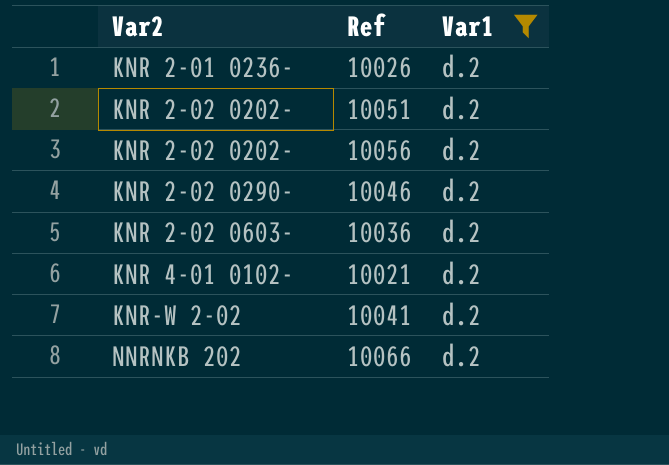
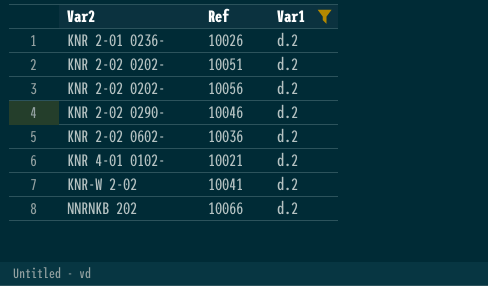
10036 | Var2: KNR 2-02 0603- -> KNR 2-02 0602-

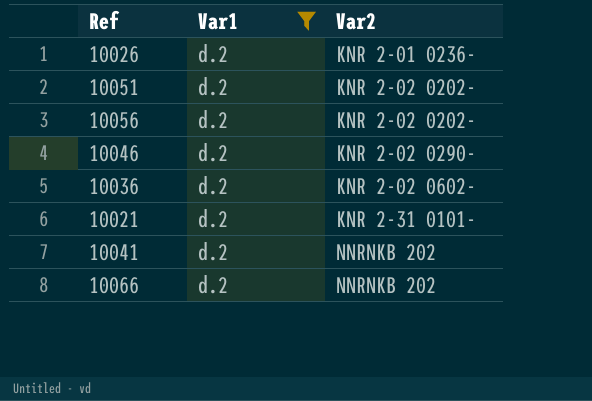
column Var2 | position: 1 -> 3
10021 | Var2: KNR 4-01 0102- -> KNR 2-31 0101-
10041 | Var2: KNR-W 2-02 -> NNRNKB 202

